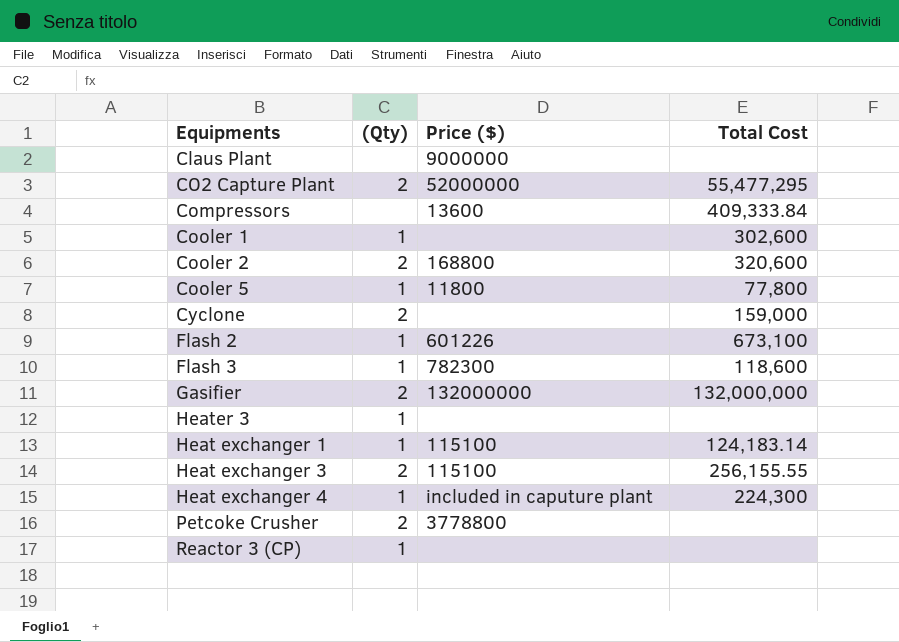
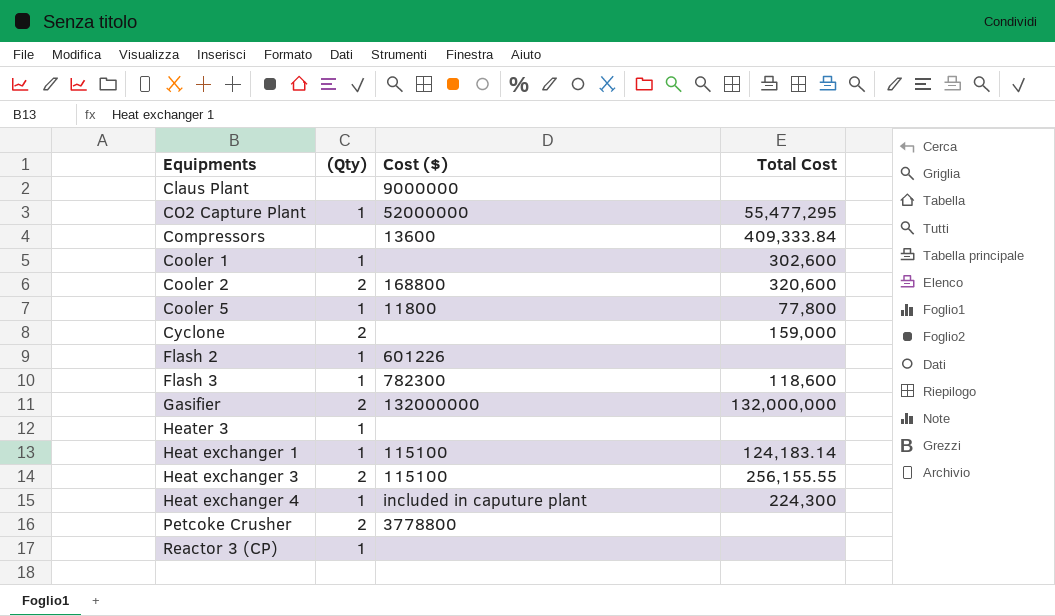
column name: Price ($) -> Cost ($)
CO2 Capture Plant | (Qty): 2 -> 1
Flash 2 | Total Cost: 673,100 -> none

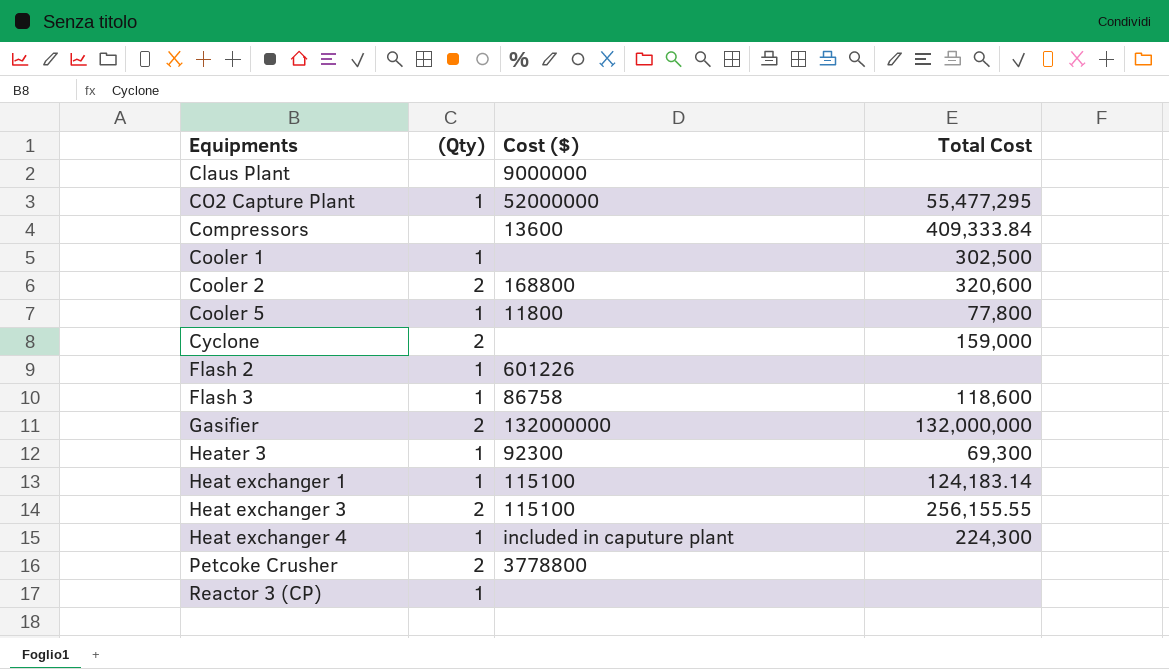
Cooler 1 | Total Cost: 302,600 -> 302,500
Flash 3 | Cost ($): 782300 -> 86758
Heater 3 | Cost ($): none -> 92300
Heater 3 | Total Cost: none -> 69,300

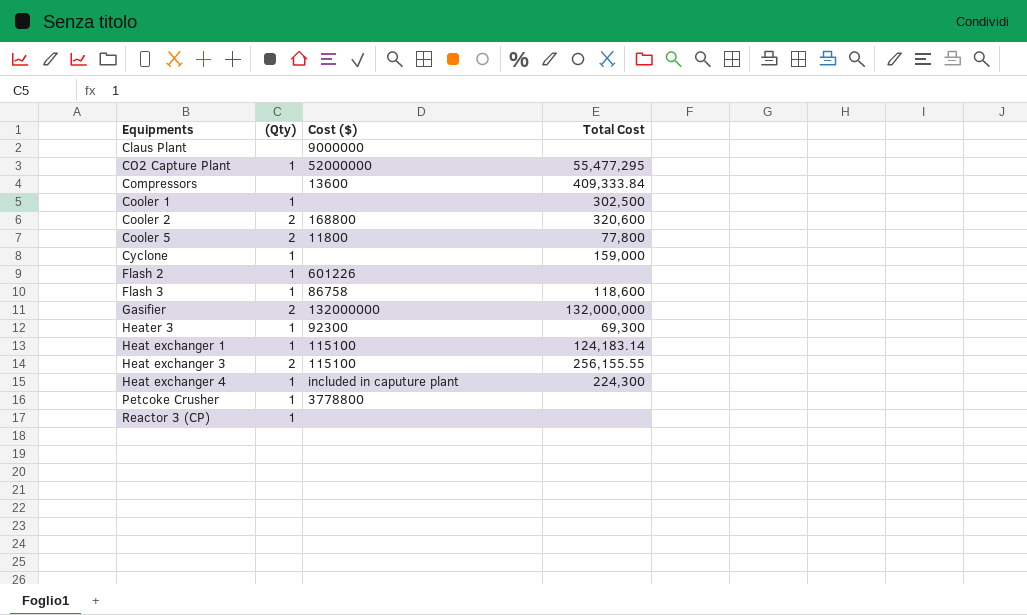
Cooler 5 | (Qty): 1 -> 2
Cyclone | (Qty): 2 -> 1
Petcoke Crusher | (Qty): 2 -> 1

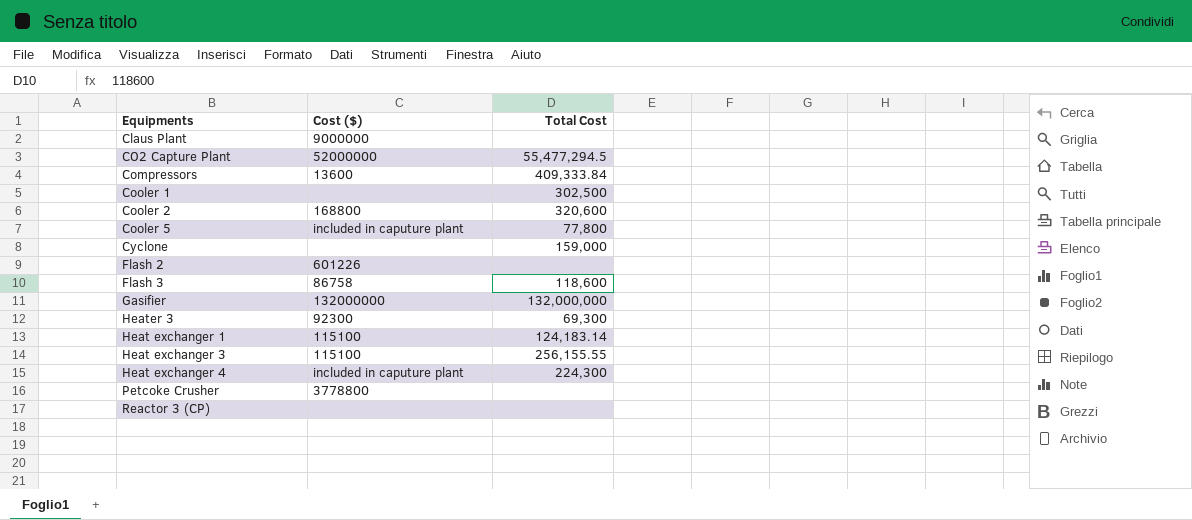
column (Qty) | position: 2 -> none
CO2 Capture Plant | Total Cost: 55,477,295 -> 55,477,294.5
Cooler 5 | Cost ($): 11800 -> included in caputure plant

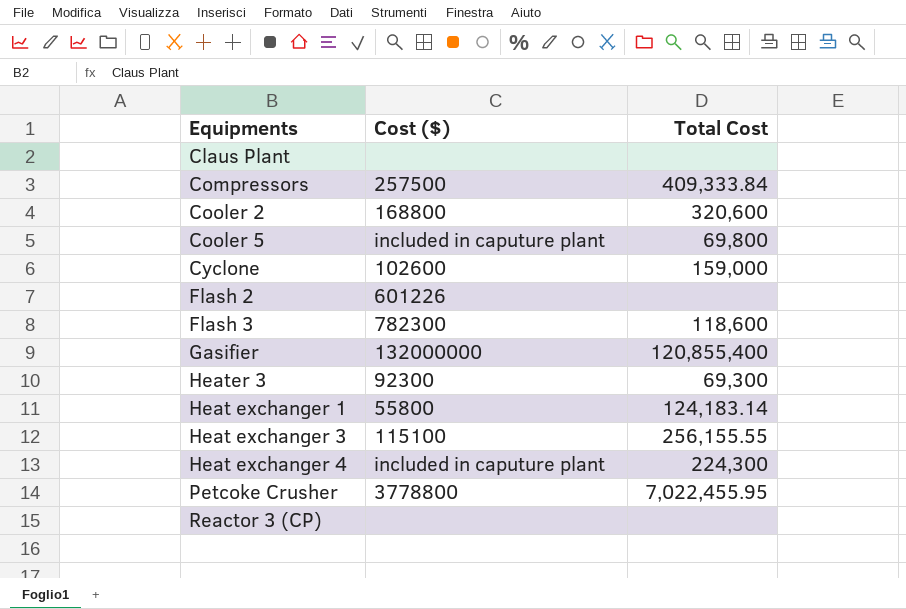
row CO2 Capture Plant: 52000000 | 55,477,294.5 -> none
row Cooler 1: none | 302,500 -> none
Claus Plant | Cost ($): 9000000 -> none
Compressors | Cost ($): 13600 -> 257500
Cooler 5 | Total Cost: 77,800 -> 69,800
Cyclone | Cost ($): none -> 102600
Flash 3 | Cost ($): 86758 -> 782300
Gasifier | Total Cost: 132,000,000 -> 120,855,400
Heat exchanger 1 | Cost ($): 115100 -> 55800
Petcoke Crusher | Total Cost: none -> 7,022,455.95

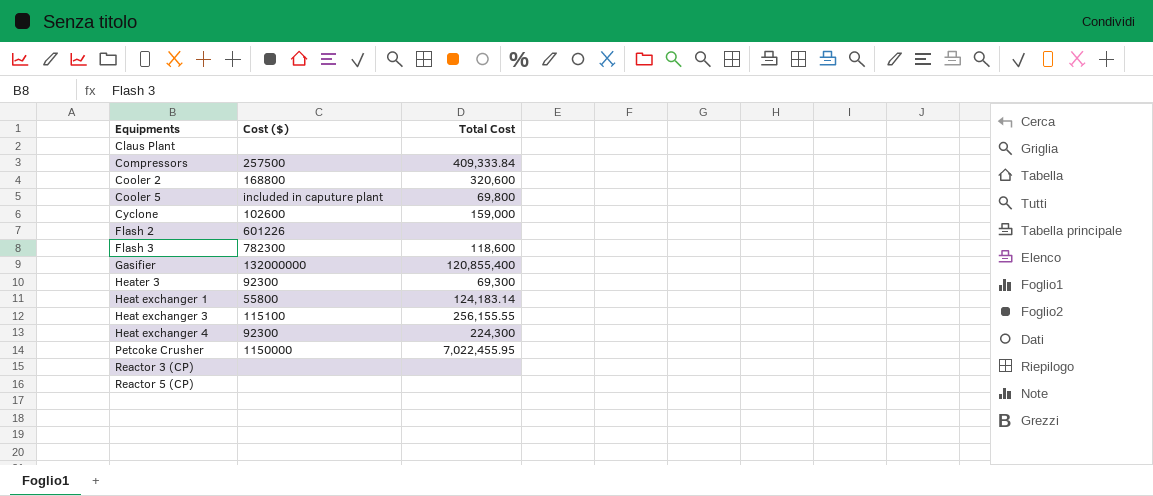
Heat exchanger 4 | Cost ($): included in caputure plant -> 92300
Petcoke Crusher | Cost ($): 3778800 -> 1150000
row Reactor 5 (CP): none -> none | none

